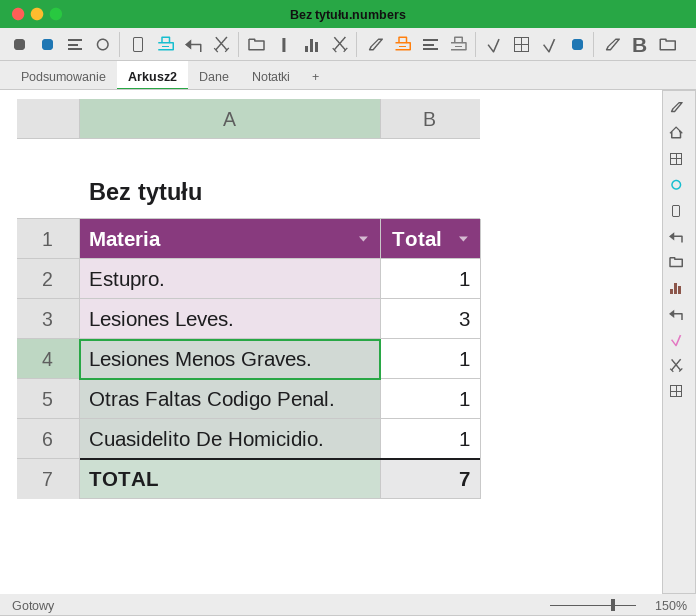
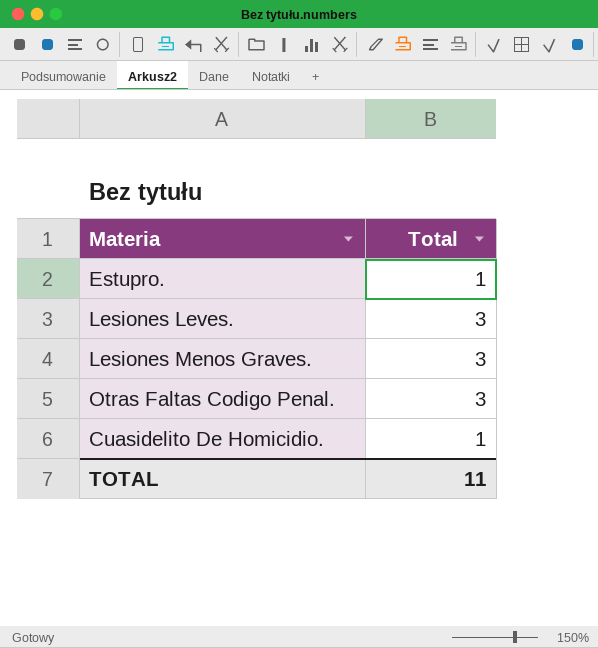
Lesiones Menos Graves. | Total: 1 -> 3
Otras Faltas Codigo Penal. | Total: 1 -> 3
TOTAL | Total: 7 -> 11

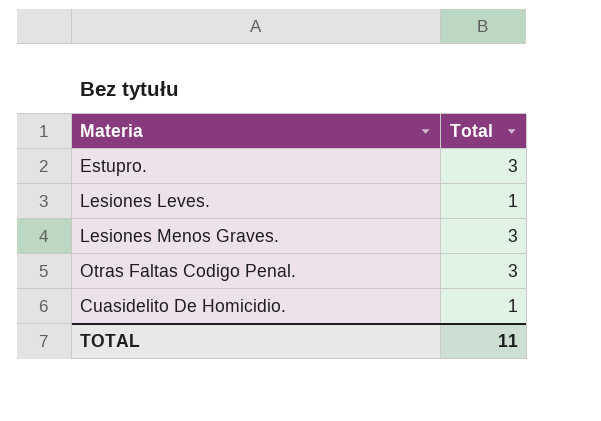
Estupro. | Total: 1 -> 3
Lesiones Leves. | Total: 3 -> 1

